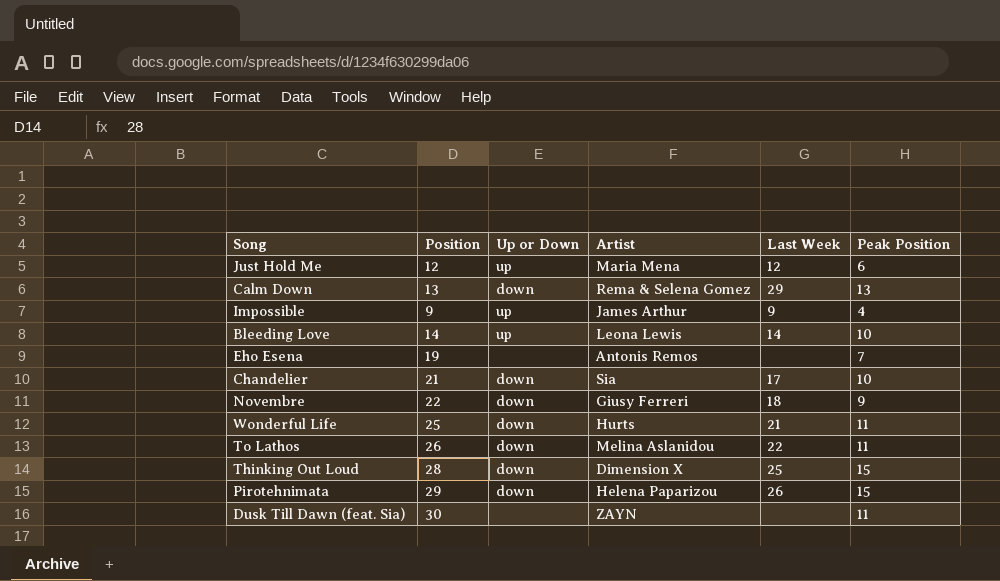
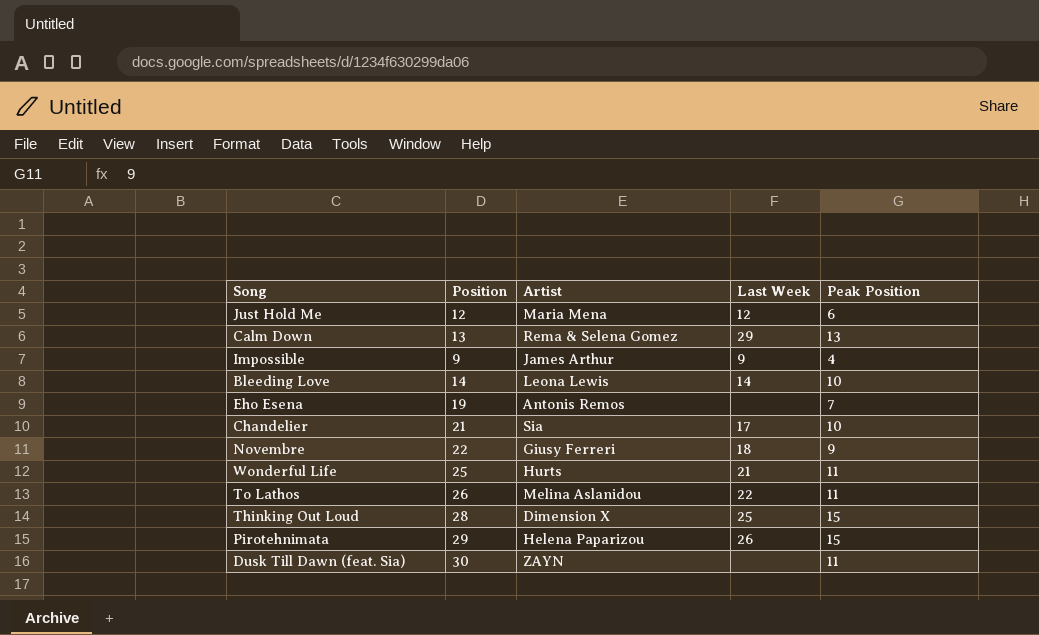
column Up or Down | position: 3 -> none

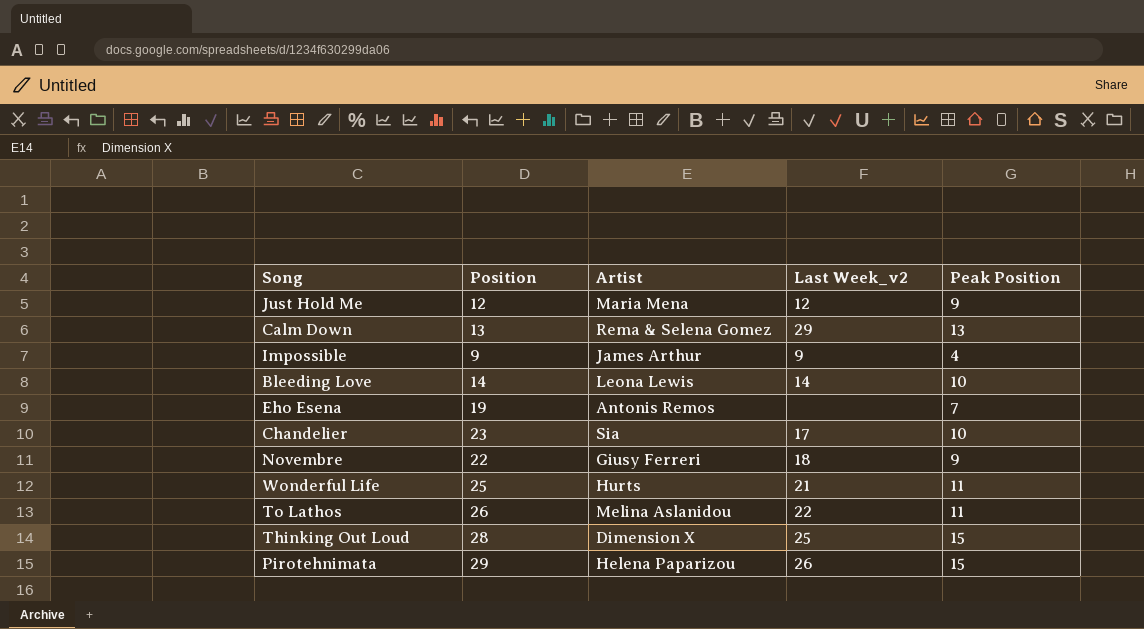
column name: Last Week -> Last Week_v2
row Dusk Till Dawn (feat. Sia): 30 | ZAYN | none | 11 -> none
Just Hold Me | Peak Position: 6 -> 9
Chandelier | Position: 21 -> 23

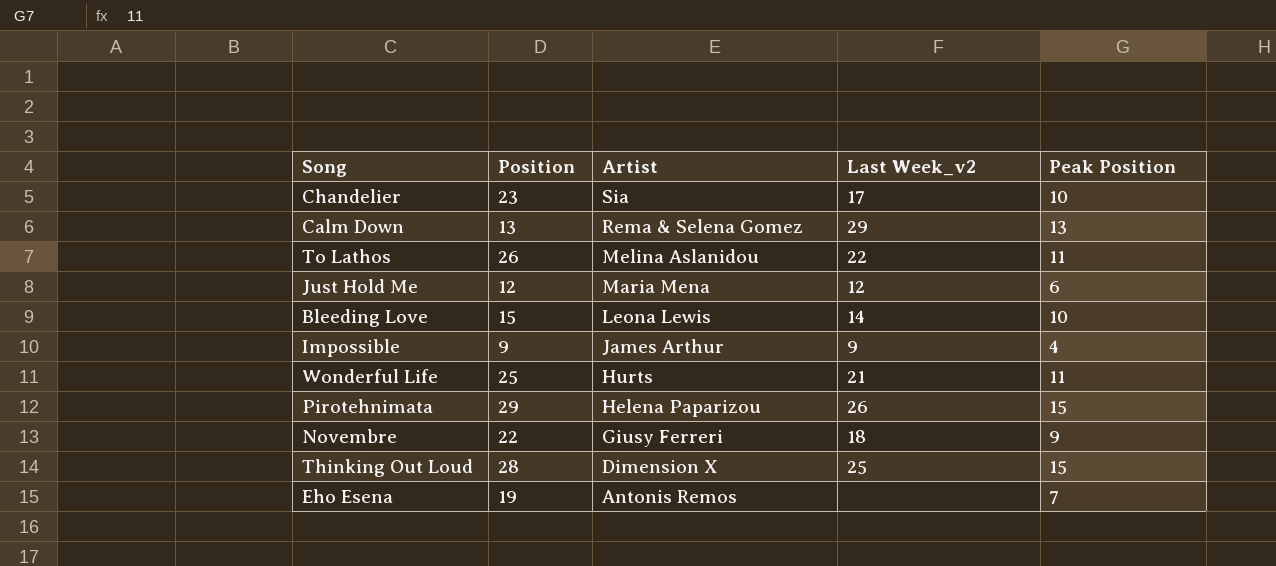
row order: none -> Artist descending
Just Hold Me | Peak Position: 9 -> 6
Bleeding Love | Position: 14 -> 15

